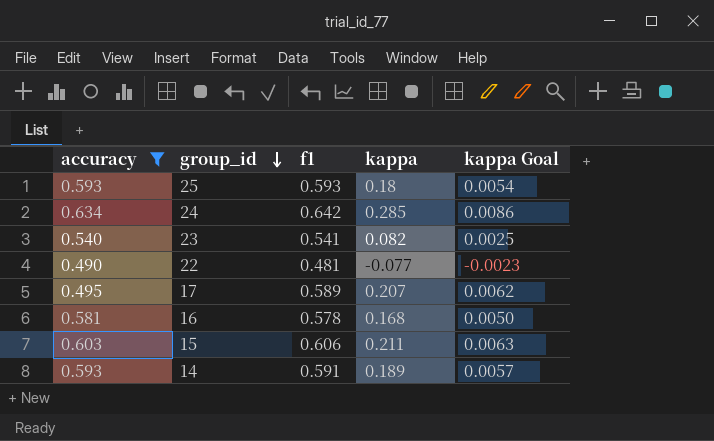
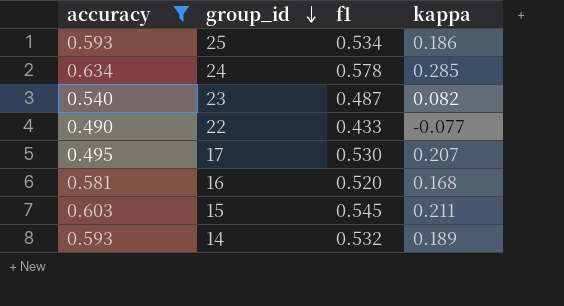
column kappa Goal | formula: [kappa] * 0.03 -> none
25 | f1: 0.593 -> 0.534
25 | kappa: 0.18 -> 0.186
24 | f1: 0.642 -> 0.578
23 | f1: 0.541 -> 0.487
22 | f1: 0.481 -> 0.433
17 | f1: 0.589 -> 0.530
16 | f1: 0.578 -> 0.520
15 | f1: 0.606 -> 0.545
14 | f1: 0.591 -> 0.532

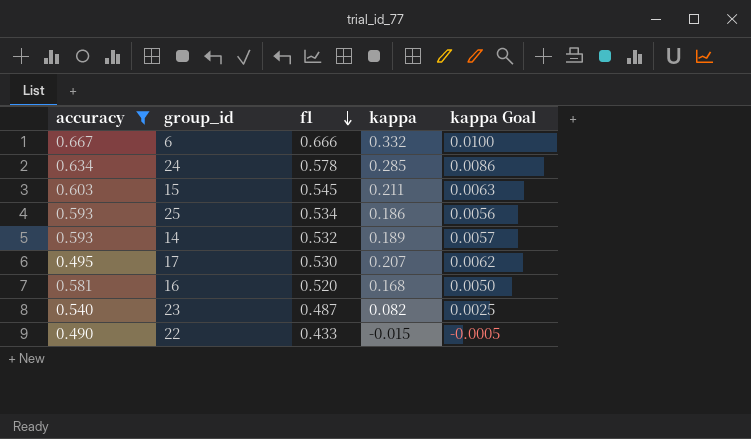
row order: group_id descending -> f1 descending
column kappa Goal | formula: none -> [kappa] * 0.03
row 6: none -> 0.667 | 0.666 | 0.332 | 0.0100
22 | kappa: -0.077 -> -0.015

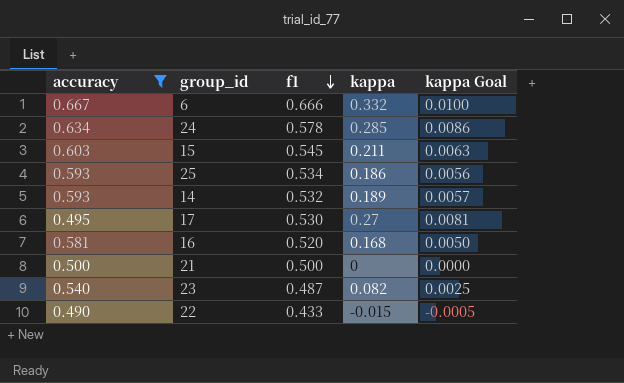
17 | kappa: 0.207 -> 0.27
17 | kappa Goal: 0.0062 -> 0.0081
row 21: none -> 0.500 | 0.500 | 0 | 0.0000

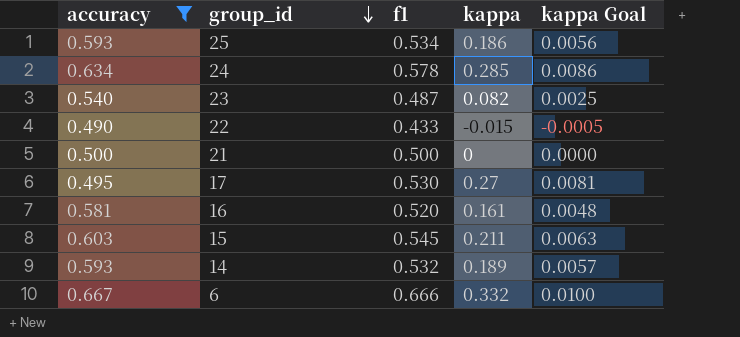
row order: f1 descending -> group_id descending
16 | kappa: 0.168 -> 0.161
16 | kappa Goal: 0.0050 -> 0.0048

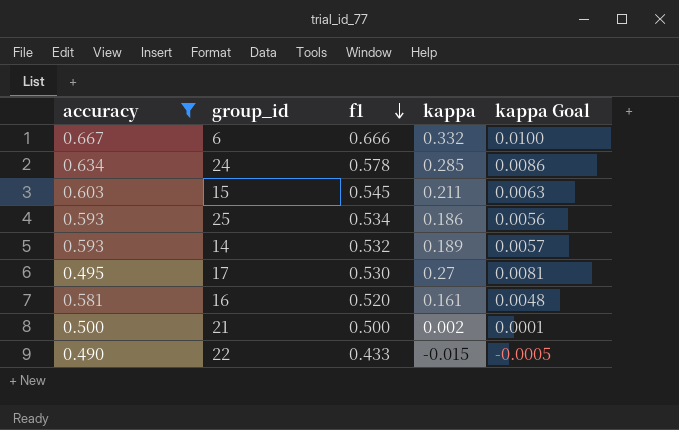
row order: group_id descending -> f1 descending
row 23: 0.540 | 0.487 | 0.082 | 0.0025 -> none
21 | kappa: 0 -> 0.002
21 | kappa Goal: 0.0000 -> 0.0001

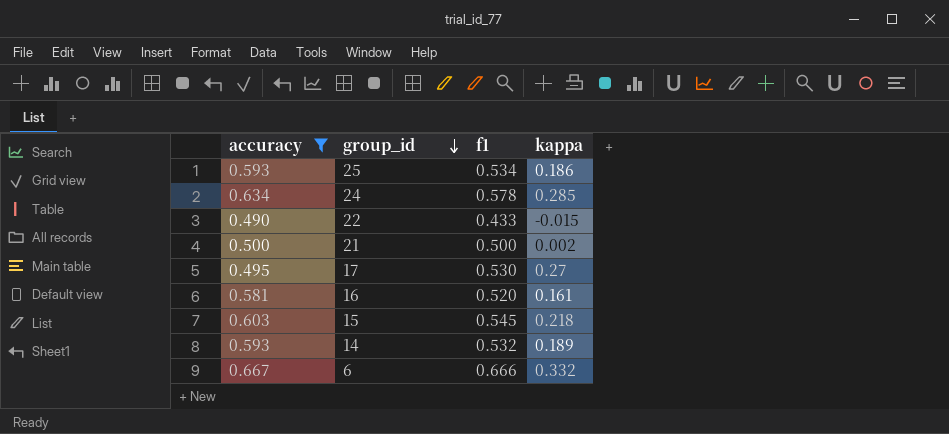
row order: f1 descending -> group_id descending
column kappa Goal | formula: [kappa] * 0.03 -> none
15 | kappa: 0.211 -> 0.218

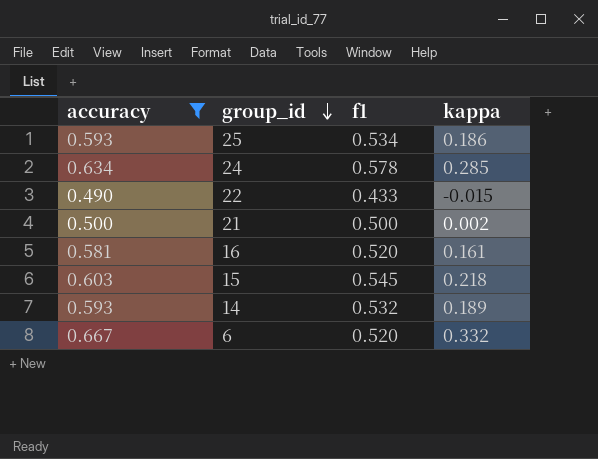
row 17: 0.495 | 0.530 | 0.27 -> none
6 | f1: 0.666 -> 0.520

